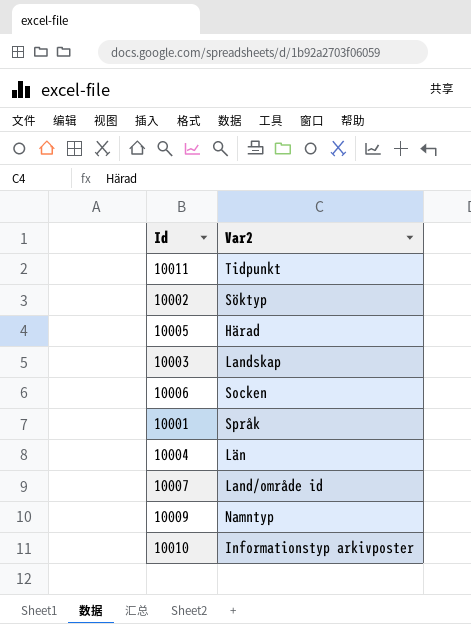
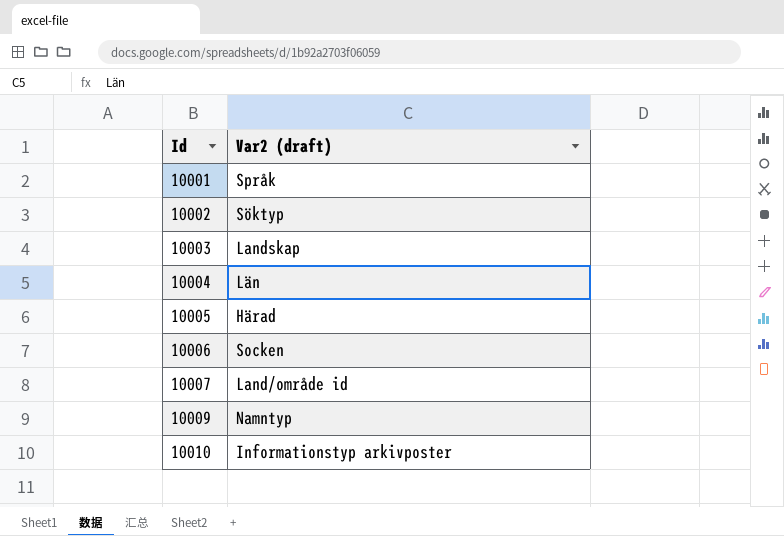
row order: none -> Id ascending
column name: Var2 -> Var2 (draft)
row 10011: Tidpunkt -> none

